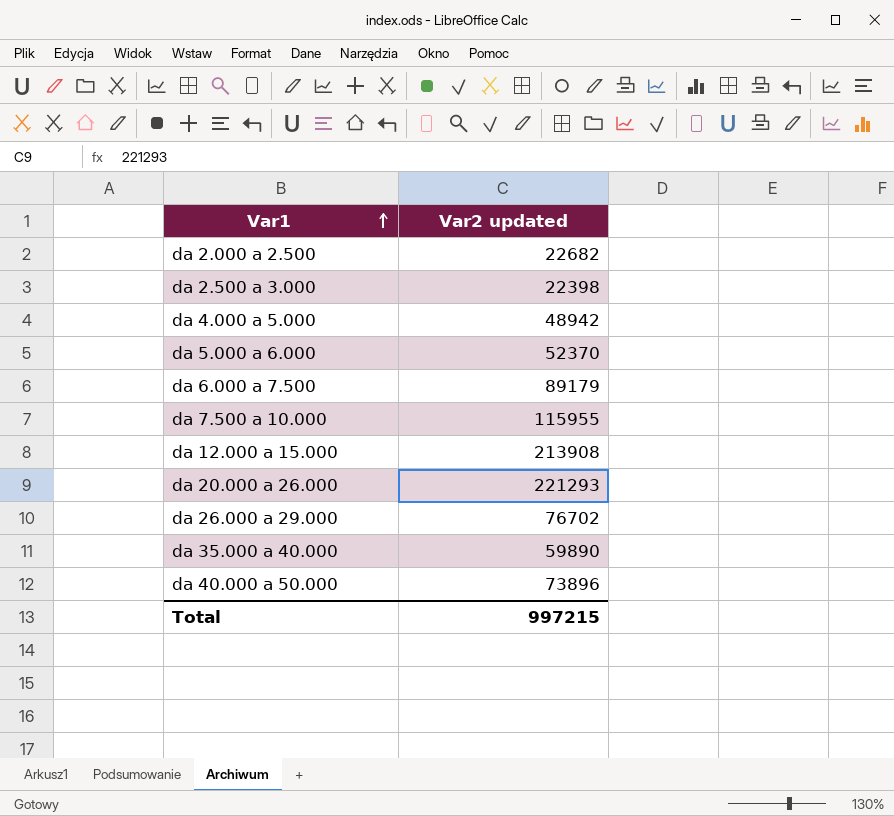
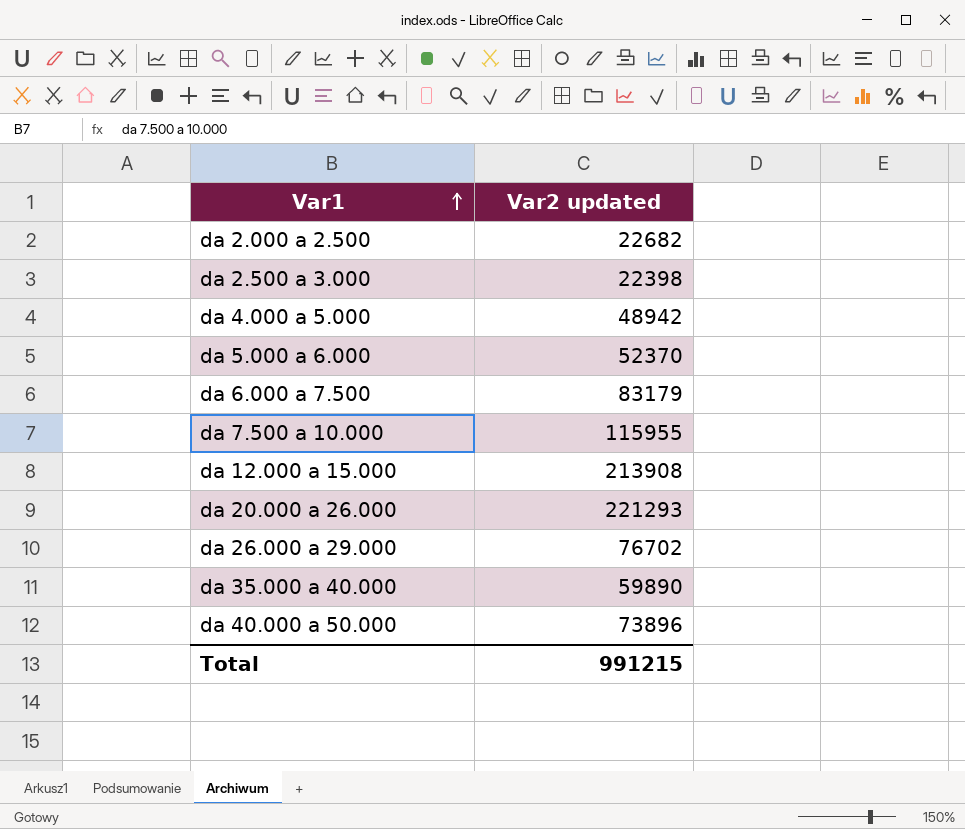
da 6.000 a 7.500 | Var2 updated: 89179 -> 83179
Total | Var2 updated: 997215 -> 991215

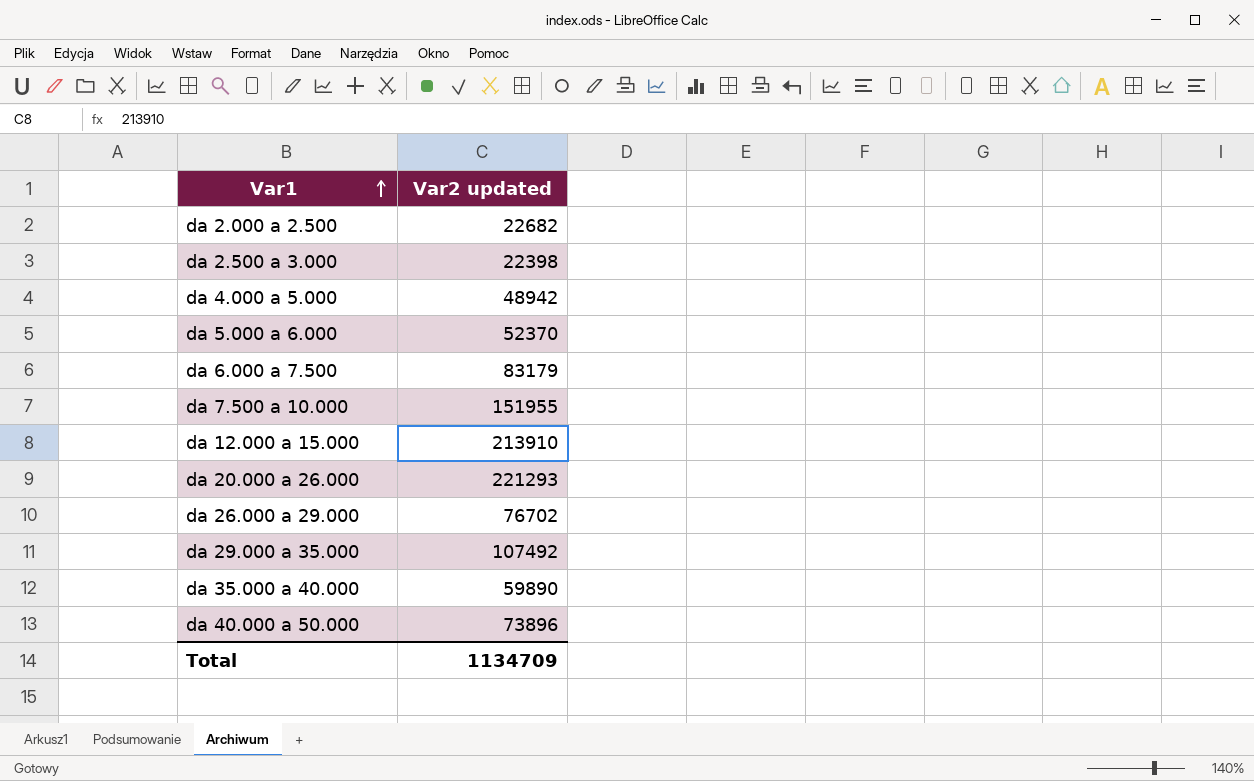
da 7.500 a 10.000 | Var2 updated: 115955 -> 151955
da 12.000 a 15.000 | Var2 updated: 213908 -> 213910
row da 29.000 a 35.000: none -> 107492
Total | Var2 updated: 991215 -> 1134709

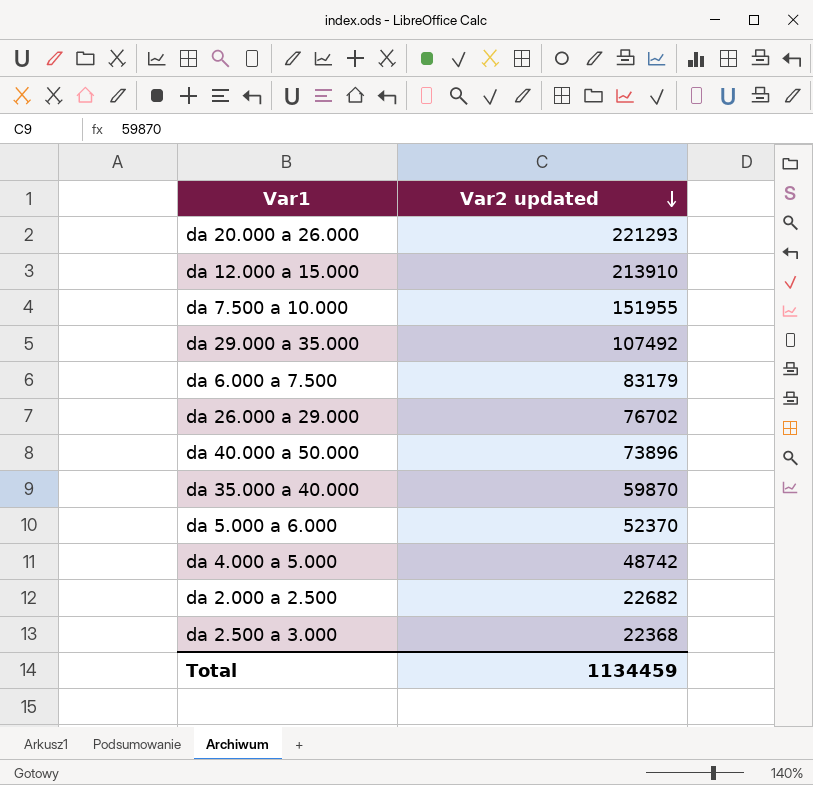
row order: Var1 ascending -> Var2 updated descending
da 35.000 a 40.000 | Var2 updated: 59890 -> 59870
da 4.000 a 5.000 | Var2 updated: 48942 -> 48742
da 2.500 a 3.000 | Var2 updated: 22398 -> 22368
Total | Var2 updated: 1134709 -> 1134459

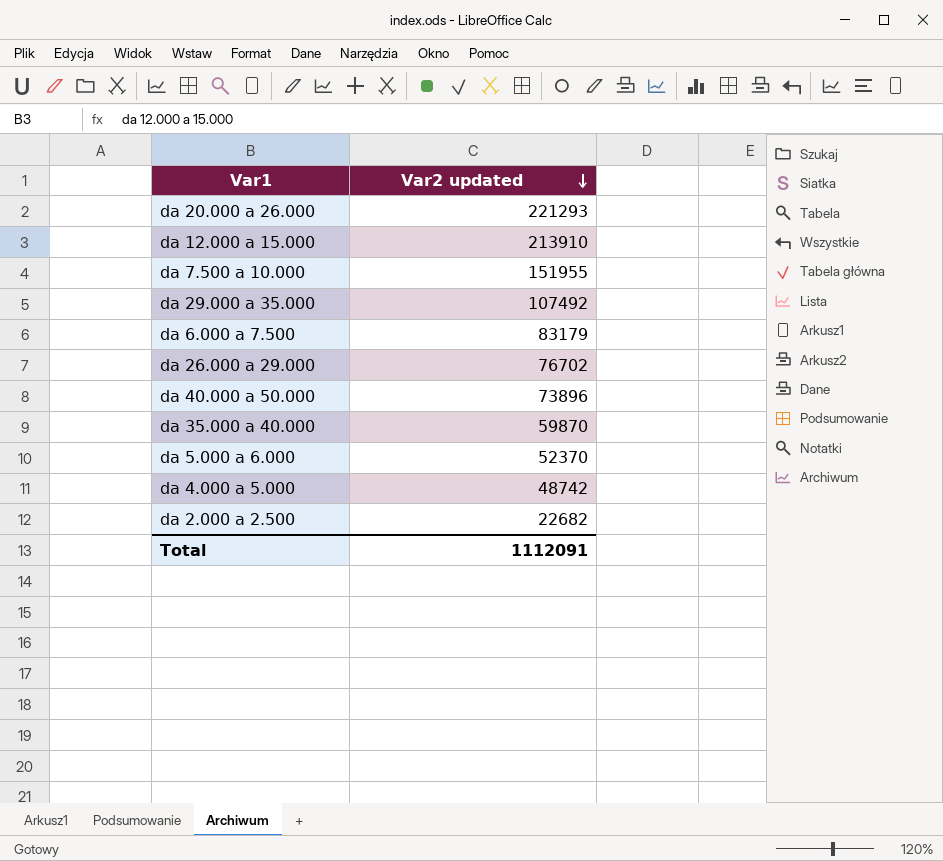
row da 2.500 a 3.000: 22368 -> none
Total | Var2 updated: 1134459 -> 1112091

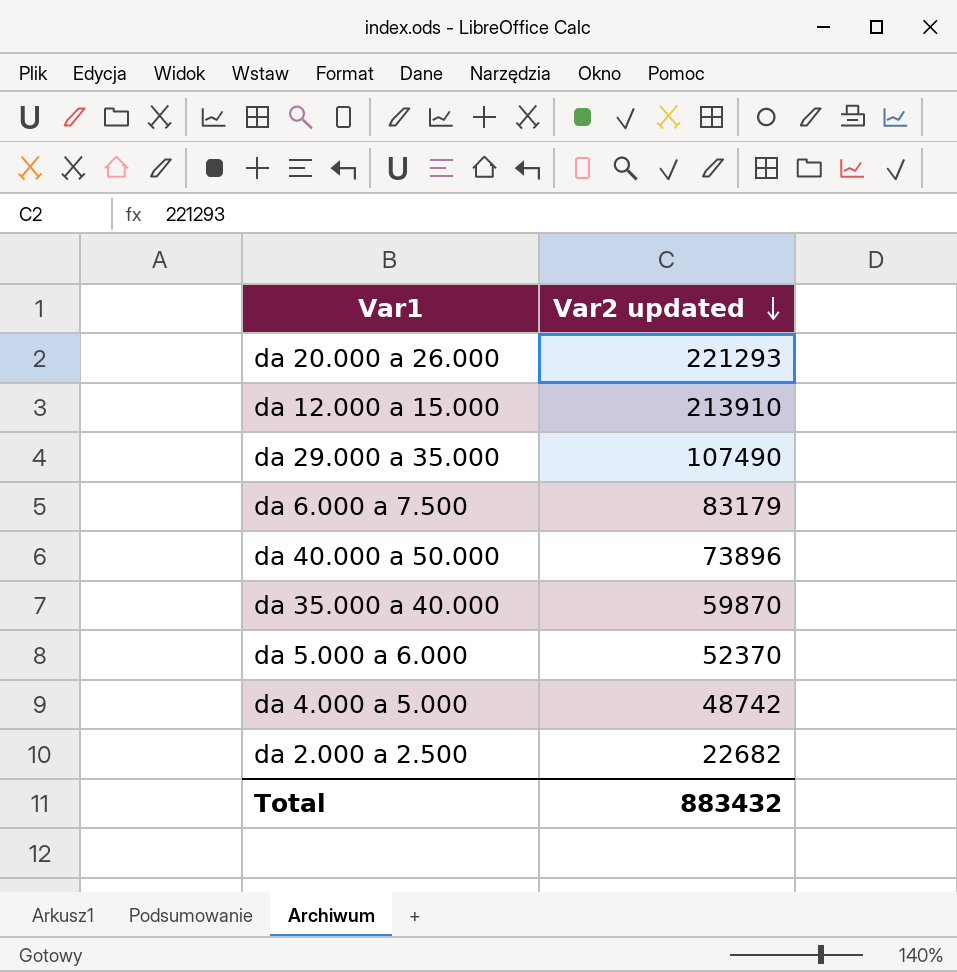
row da 7.500 a 10.000: 151955 -> none
row da 26.000 a 29.000: 76702 -> none
da 29.000 a 35.000 | Var2 updated: 107492 -> 107490
Total | Var2 updated: 1112091 -> 883432

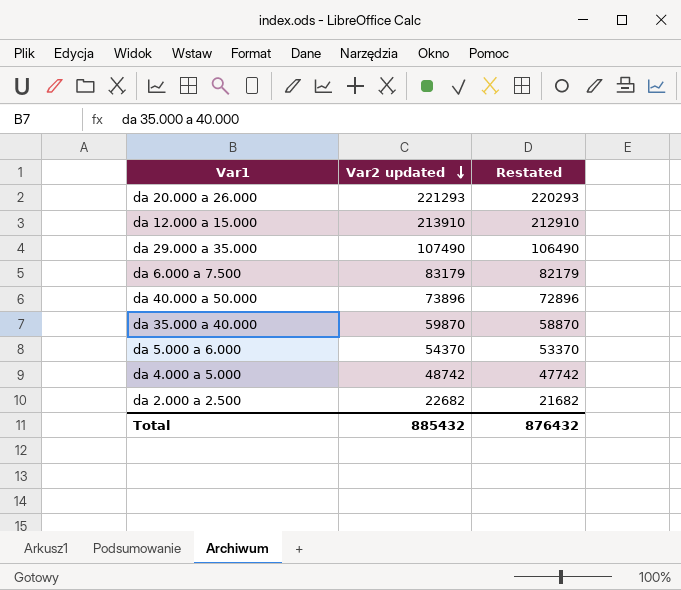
column Restated | formula: none -> [Var2 updated] - 1000
da 5.000 a 6.000 | Var2 updated: 52370 -> 54370
Total | Var2 updated: 883432 -> 885432

